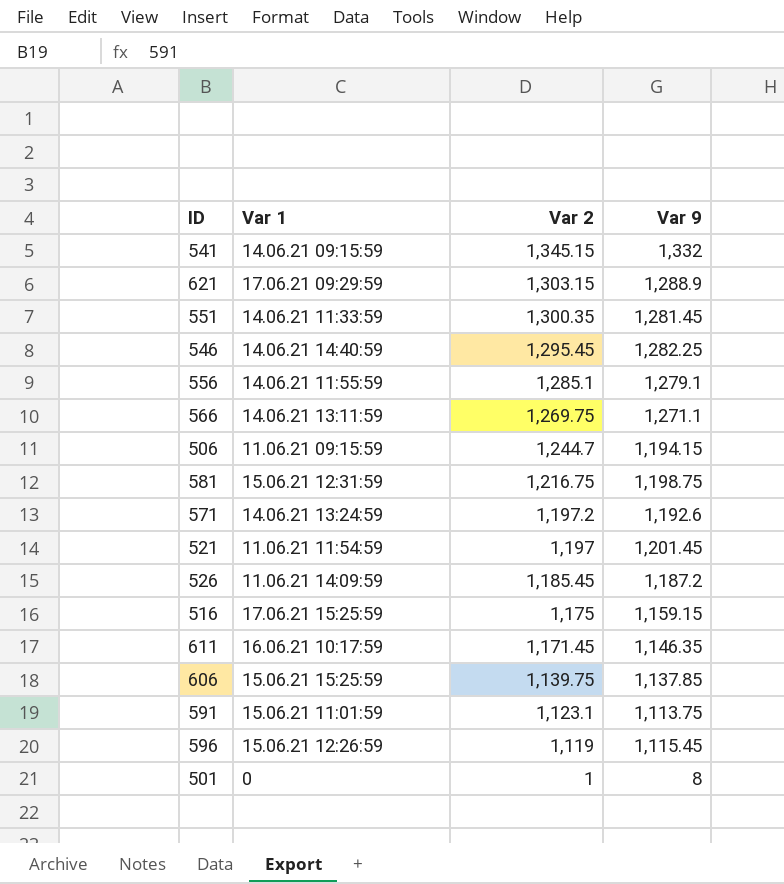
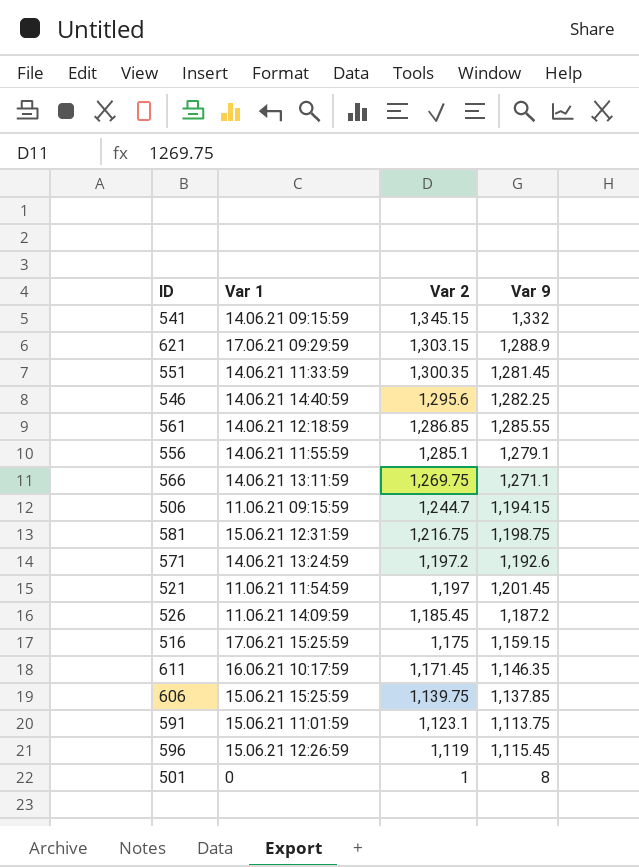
546 | Var 2: 1,295.45 -> 1,295.6
row 561: none -> 14.06.21 12:18:59 | 1,286.85 | 1,285.55

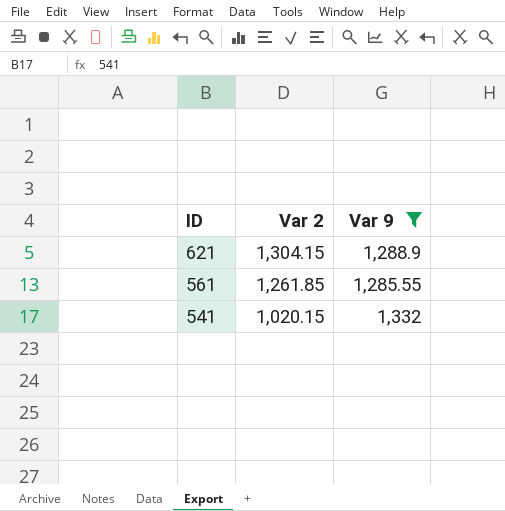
filter: none -> Var 9 >= 1,285.55
row order: Var 2 descending -> ID descending
column Var 1 | position: 2 -> none
621 | Var 2: 1,303.15 -> 1,304.15
561 | Var 2: 1,286.85 -> 1,261.85
541 | Var 2: 1,345.15 -> 1,020.15

